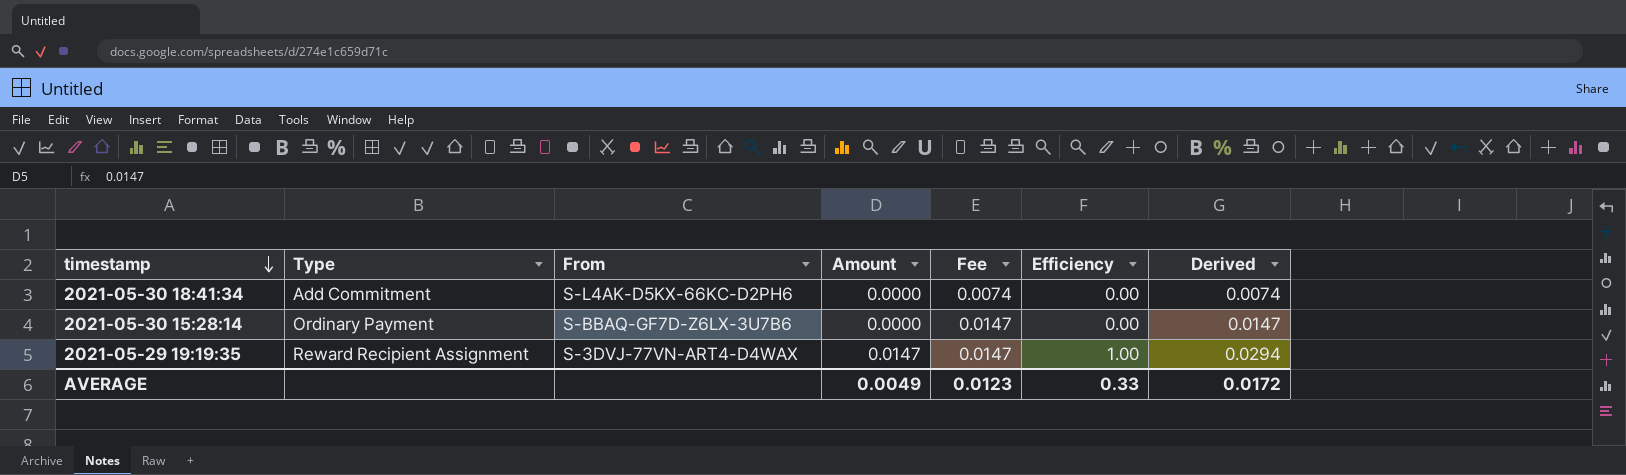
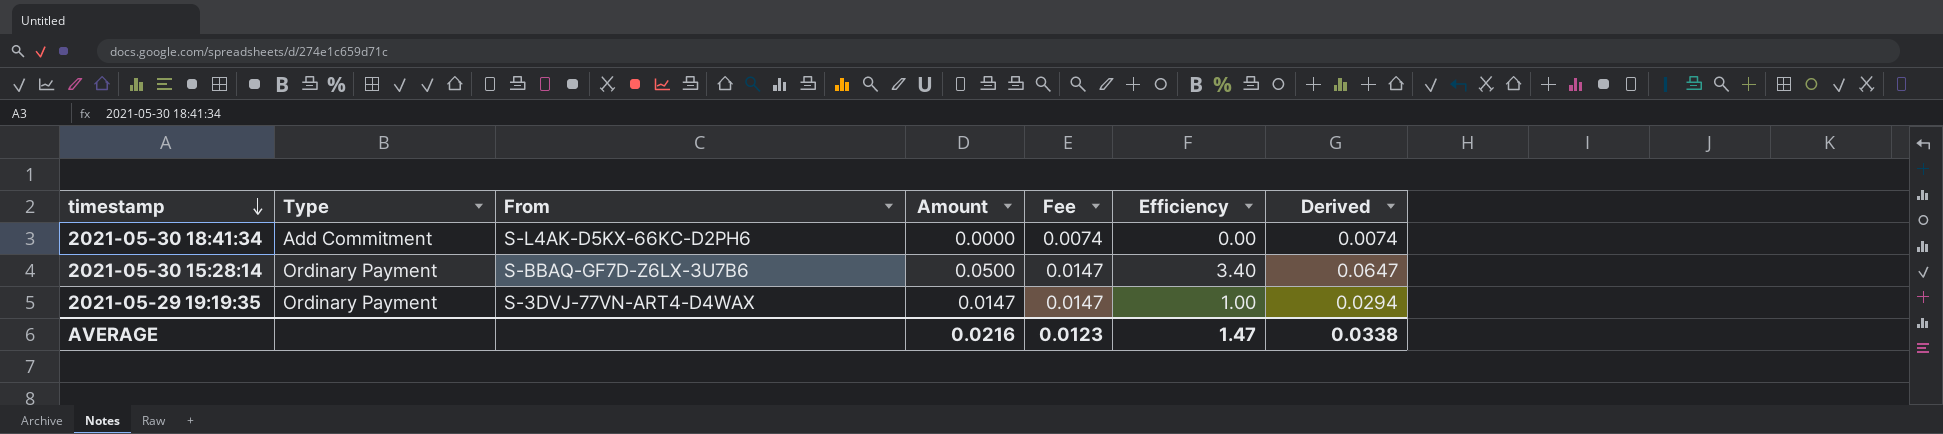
2021-05-30 15:28:14 | Amount: 0.0000 -> 0.0500
2021-05-30 15:28:14 | Efficiency: 0.00 -> 3.40
2021-05-30 15:28:14 | Derived: 0.0147 -> 0.0647
2021-05-29 19:19:35 | Type: Reward Recipient Assignment -> Ordinary Payment
AVERAGE | Amount: 0.0049 -> 0.0216
AVERAGE | Efficiency: 0.33 -> 1.47
AVERAGE | Derived: 0.0172 -> 0.0338

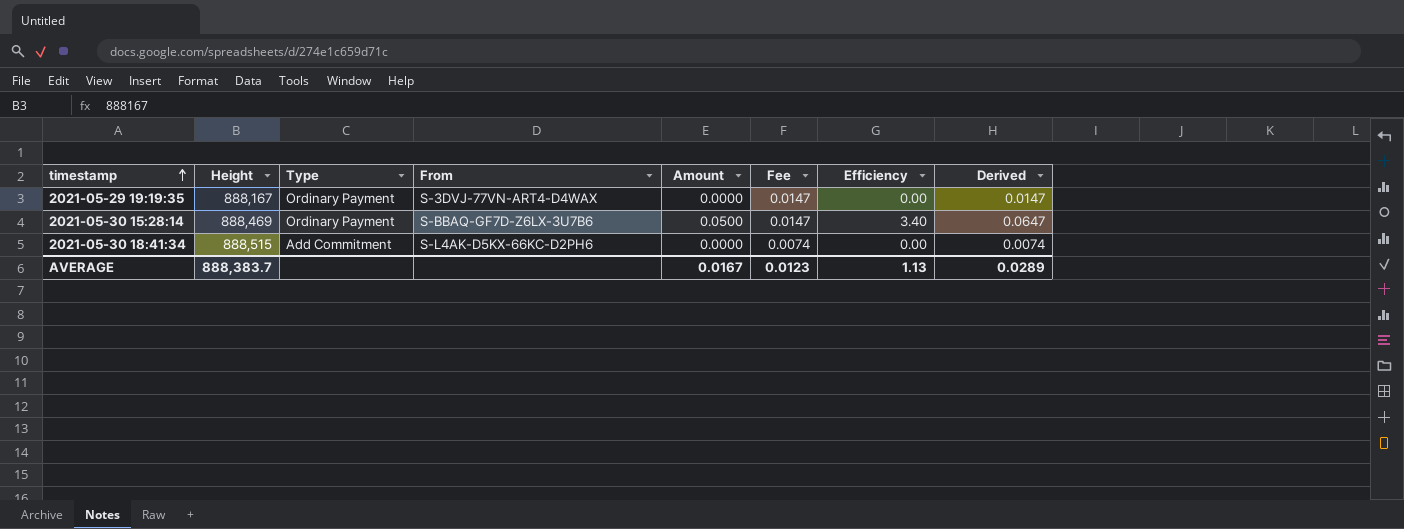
row order: timestamp descending -> timestamp ascending
column Height | position: none -> 2
2021-05-29 19:19:35 | Amount: 0.0147 -> 0.0000
2021-05-29 19:19:35 | Efficiency: 1.00 -> 0.00
2021-05-29 19:19:35 | Derived: 0.0294 -> 0.0147
AVERAGE | Amount: 0.0216 -> 0.0167
AVERAGE | Efficiency: 1.47 -> 1.13
AVERAGE | Derived: 0.0338 -> 0.0289

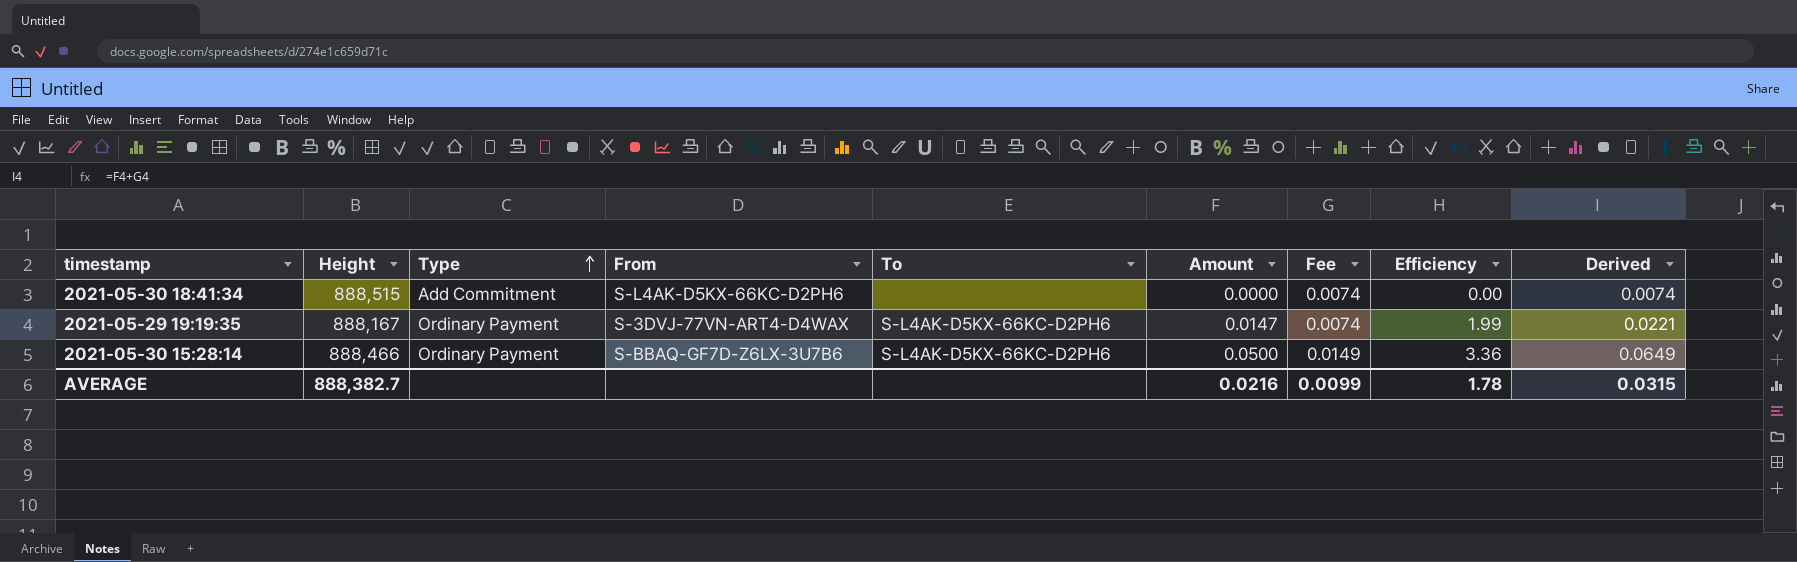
row order: timestamp ascending -> Type ascending
column To | position: none -> 5
2021-05-29 19:19:35 | Amount: 0.0000 -> 0.0147
2021-05-29 19:19:35 | Fee: 0.0147 -> 0.0074
2021-05-29 19:19:35 | Efficiency: 0.00 -> 1.99
2021-05-29 19:19:35 | Derived: 0.0147 -> 0.0221
2021-05-30 15:28:14 | Height: 888,469 -> 888,466
2021-05-30 15:28:14 | Fee: 0.0147 -> 0.0149
2021-05-30 15:28:14 | Efficiency: 3.40 -> 3.36
2021-05-30 15:28:14 | Derived: 0.0647 -> 0.0649
AVERAGE | Height: 888,383.7 -> 888,382.7
AVERAGE | Amount: 0.0167 -> 0.0216
AVERAGE | Fee: 0.0123 -> 0.0099
AVERAGE | Efficiency: 1.13 -> 1.78
AVERAGE | Derived: 0.0289 -> 0.0315

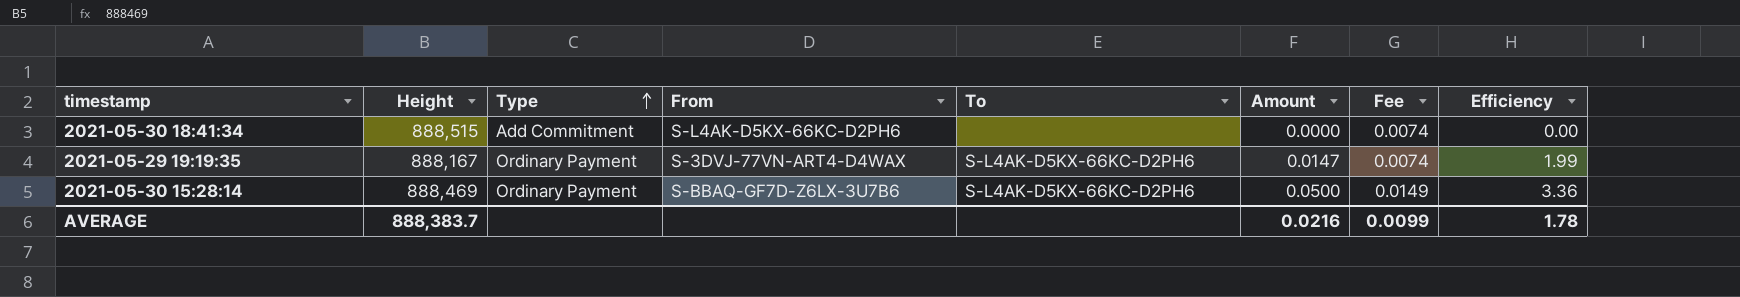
column Derived | formula: [Amount] + [Fee] -> none
2021-05-30 15:28:14 | Height: 888,466 -> 888,469
AVERAGE | Height: 888,382.7 -> 888,383.7

